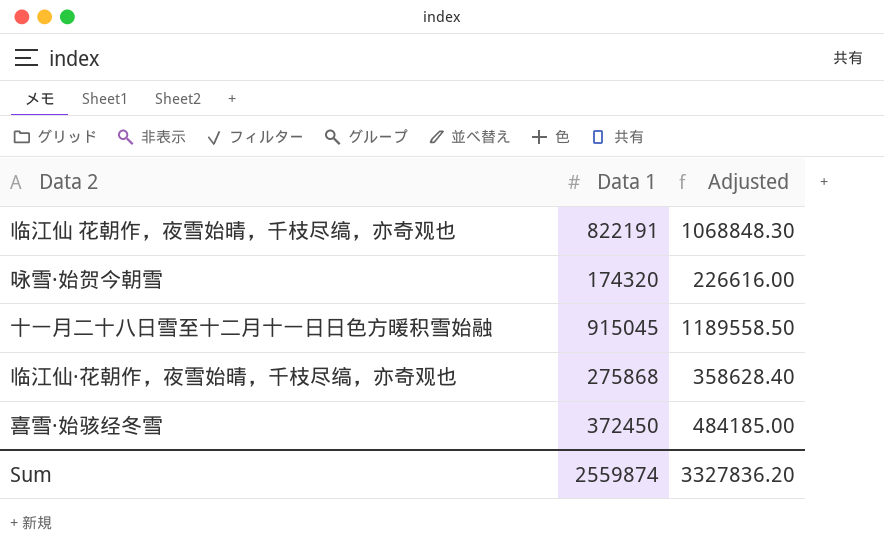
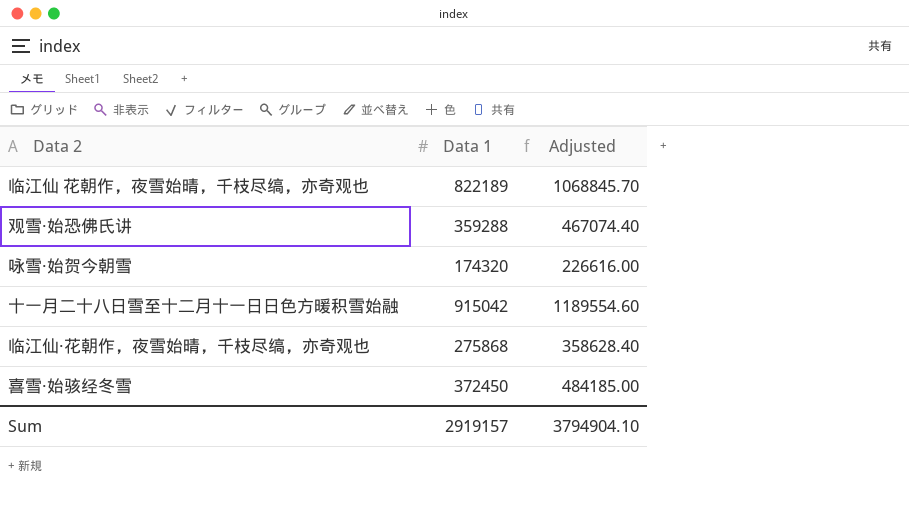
临江仙 花朝作，夜雪始晴，千枝尽缟，亦奇观也 | Data 1: 822191 -> 822189
临江仙 花朝作，夜雪始晴，千枝尽缟，亦奇观也 | Adjusted: 1068848.30 -> 1068845.70
row 观雪·始恐佛氏讲: none -> 359288 | 467074.40
十一月二十八日雪至十二月十一日日色方暖积雪始融 | Data 1: 915045 -> 915042
十一月二十八日雪至十二月十一日日色方暖积雪始融 | Adjusted: 1189558.50 -> 1189554.60
Sum | Data 1: 2559874 -> 2919157
Sum | Adjusted: 3327836.20 -> 3794904.10

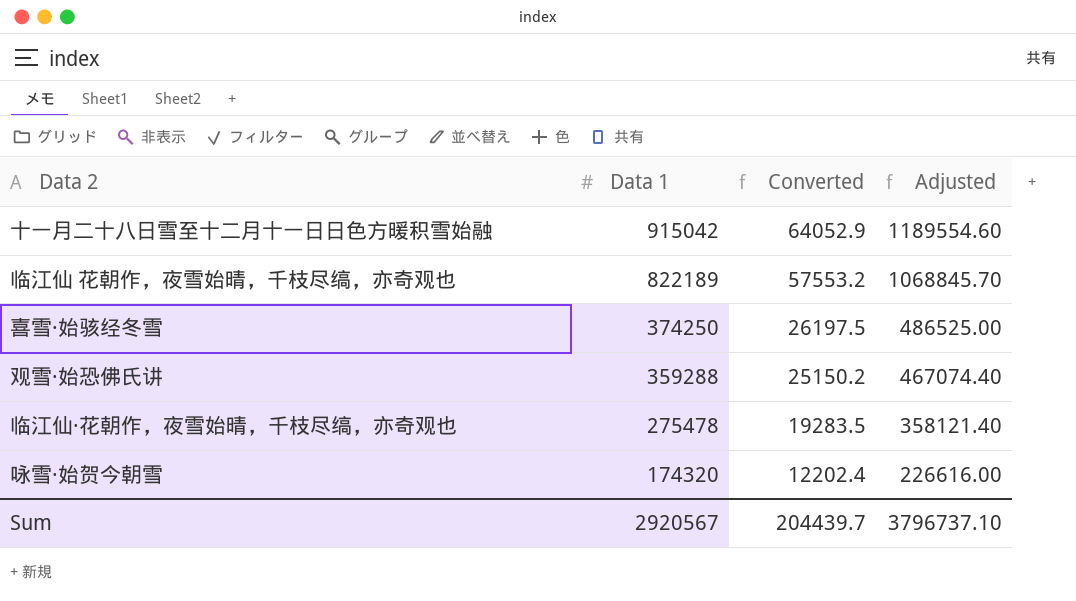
row order: none -> Data 1 descending
column Converted | formula: none -> [Data 1] * 0.07
喜雪·始骇经冬雪 | Data 1: 372450 -> 374250
喜雪·始骇经冬雪 | Adjusted: 484185.00 -> 486525.00
临江仙·花朝作，夜雪始晴，千枝尽缟，亦奇观也 | Data 1: 275868 -> 275478
临江仙·花朝作，夜雪始晴，千枝尽缟，亦奇观也 | Adjusted: 358628.40 -> 358121.40
Sum | Data 1: 2919157 -> 2920567
Sum | Adjusted: 3794904.10 -> 3796737.10

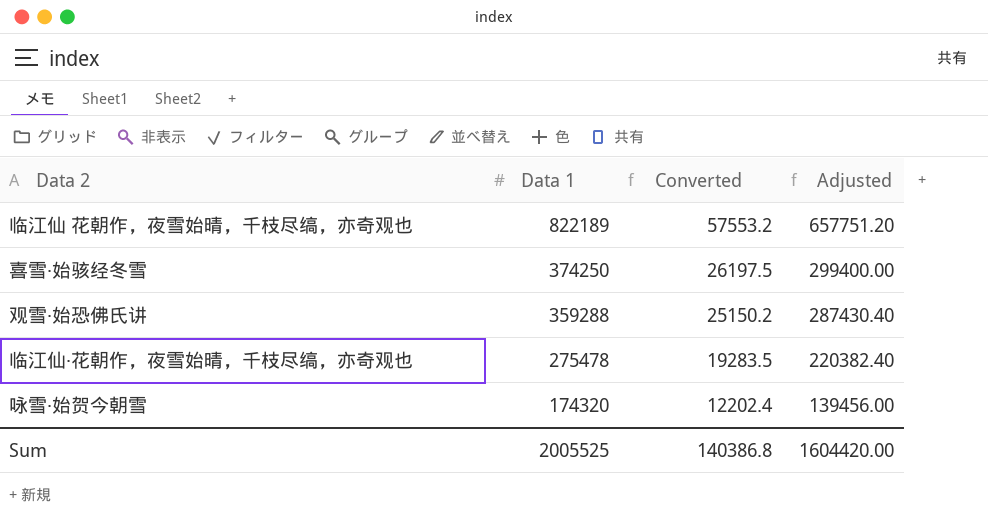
column Adjusted | formula: [Data 1] * 1.3 -> [Data 1] * 0.8
row 十一月二十八日雪至十二月十一日日色方暖积雪始融: 915042 | 64052.9 | 1189554.60 -> none
Sum | Data 1: 2920567 -> 2005525
Sum | Converted: 204439.7 -> 140386.8
Sum | Adjusted: 3796737.10 -> 1604420.00

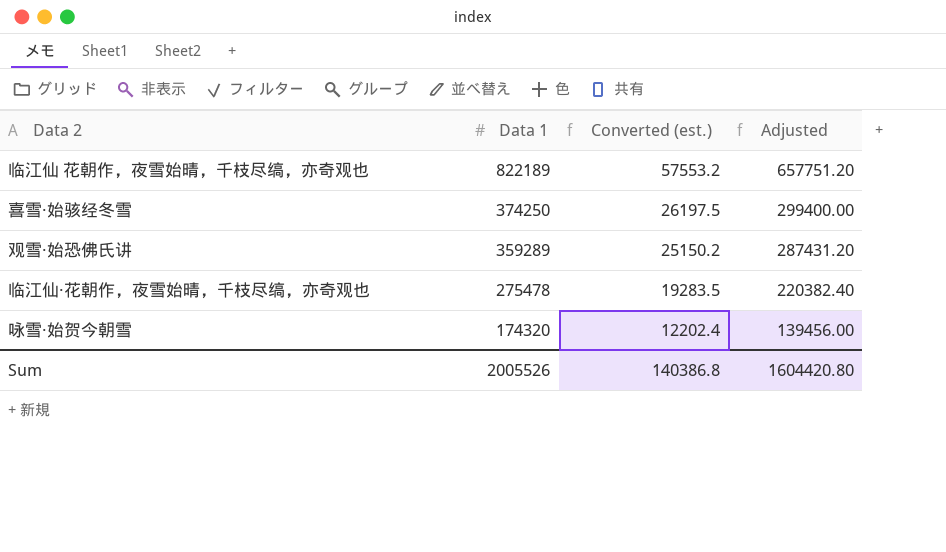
column name: Converted -> Converted (est.)
观雪·始恐佛氏讲 | Data 1: 359288 -> 359289
观雪·始恐佛氏讲 | Adjusted: 287430.40 -> 287431.20
Sum | Data 1: 2005525 -> 2005526
Sum | Adjusted: 1604420.00 -> 1604420.80

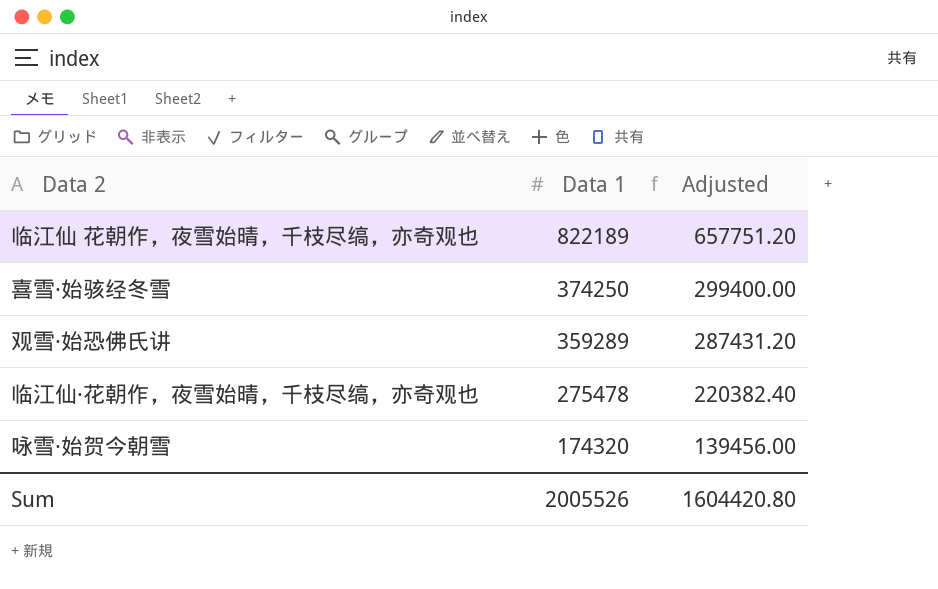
column Converted (est.) | formula: [Data 1] * 0.07 -> none

